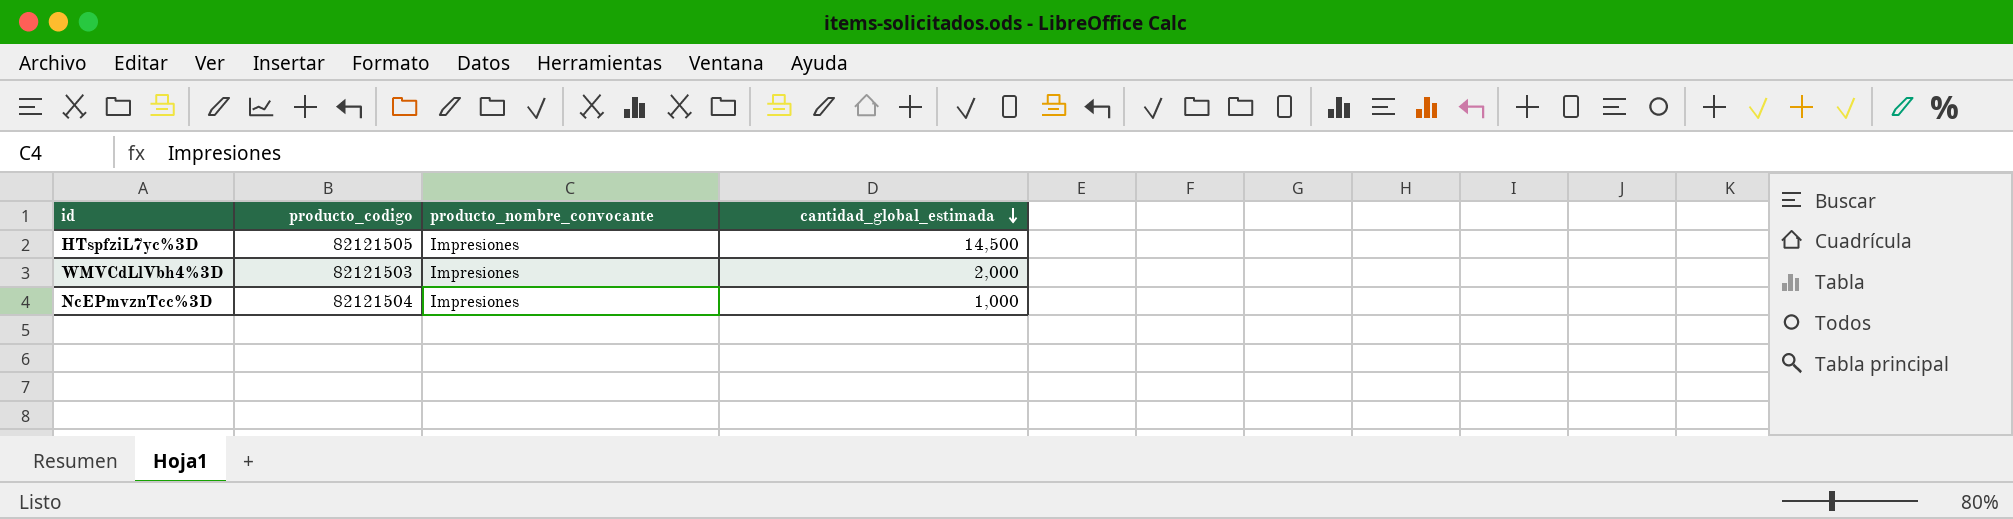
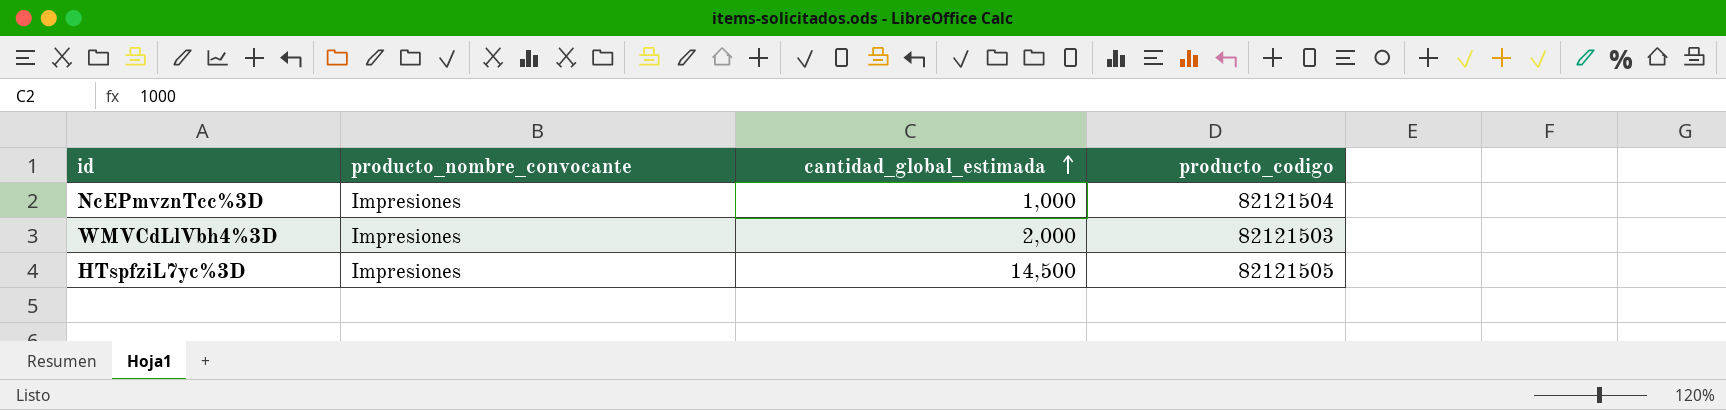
row order: cantidad_global_estimada descending -> cantidad_global_estimada ascending
column producto_codigo | position: 2 -> 4

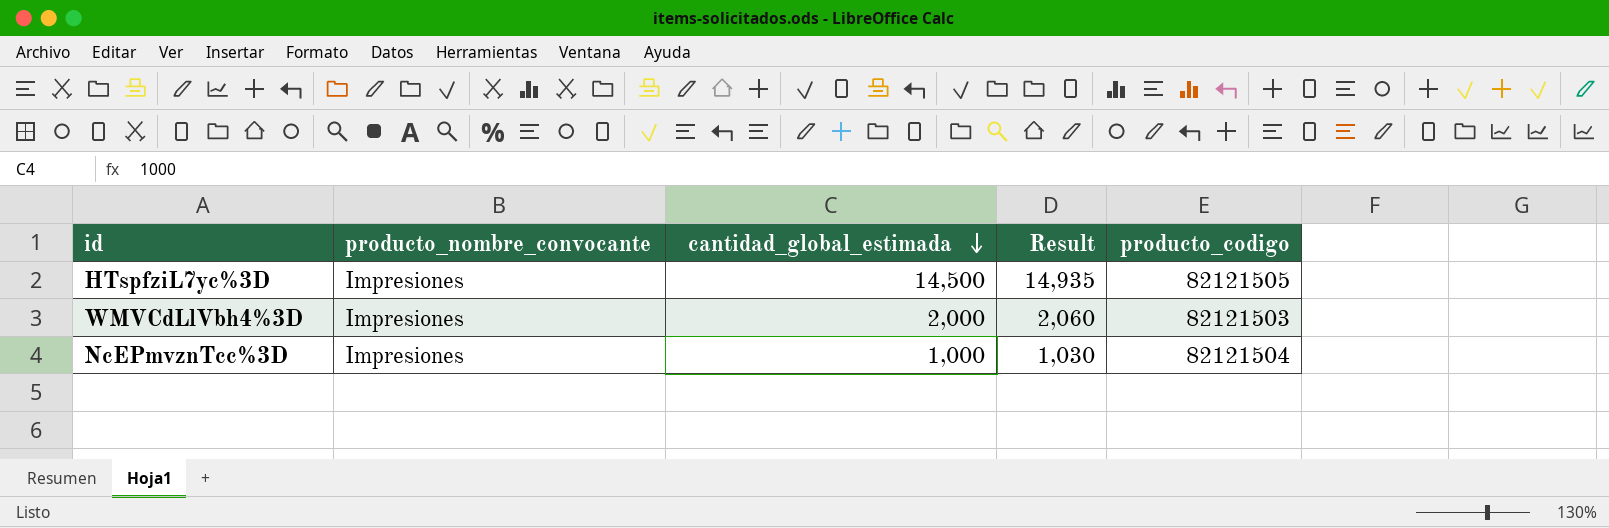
row order: cantidad_global_estimada ascending -> cantidad_global_estimada descending
column Result | formula: none -> [cantidad_global_estimada] * 1.03

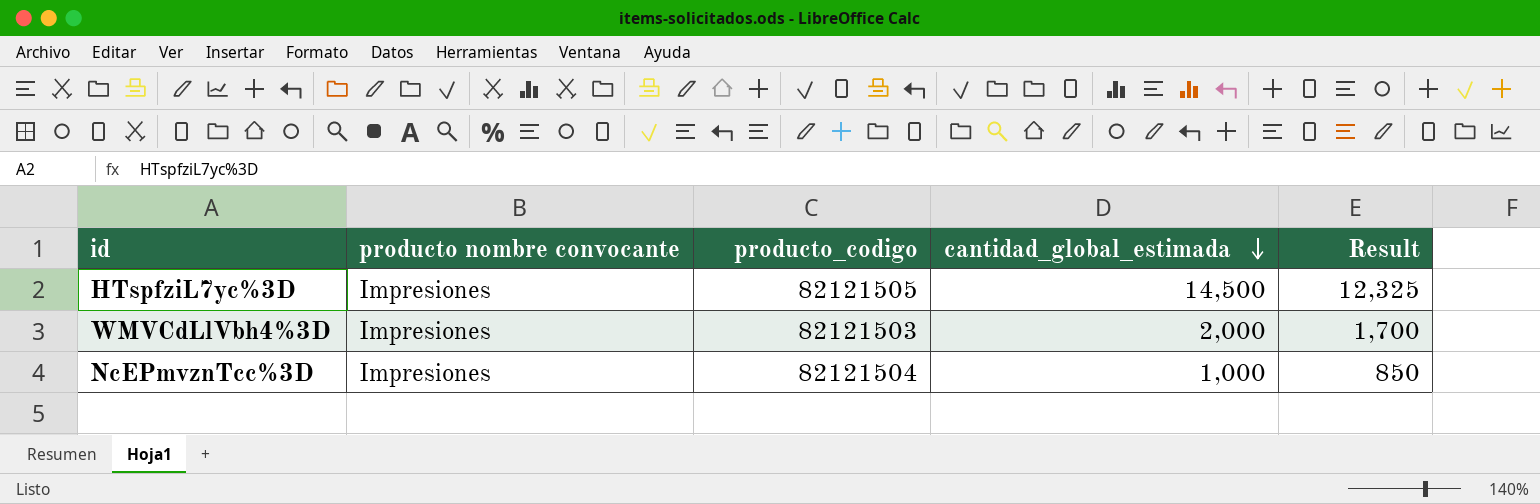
column name: producto_nombre_convocante -> producto nombre convocante
column producto_codigo | position: 5 -> 3
column Result | formula: [cantidad_global_estimada] * 1.03 -> [cantidad_global_estimada] * 0.85

